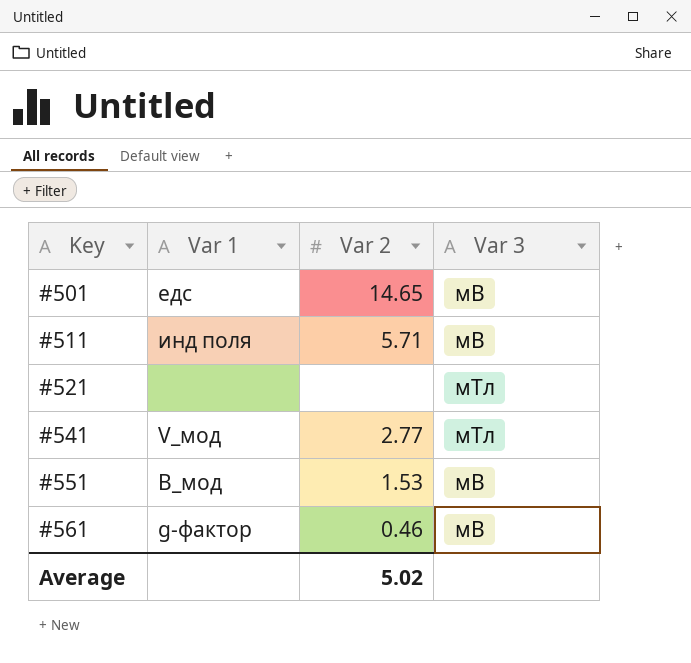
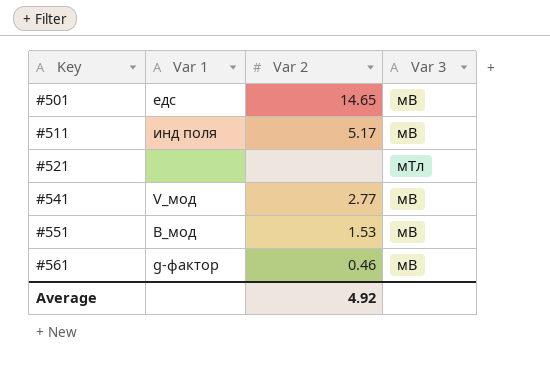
#511 | Var 2: 5.71 -> 5.17
#541 | Var 3: мТл -> мВ
Average | Var 2: 5.02 -> 4.92

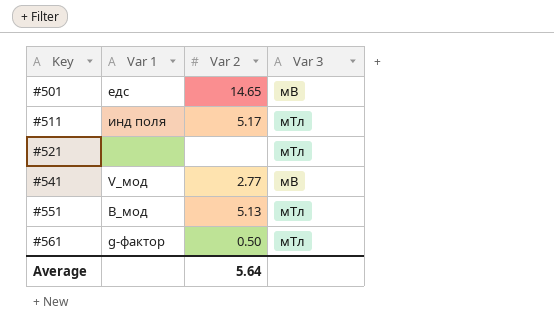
#511 | Var 3: мВ -> мТл
#551 | Var 2: 1.53 -> 5.13
#551 | Var 3: мВ -> мТл
#561 | Var 2: 0.46 -> 0.50
#561 | Var 3: мВ -> мТл
Average | Var 2: 4.92 -> 5.64

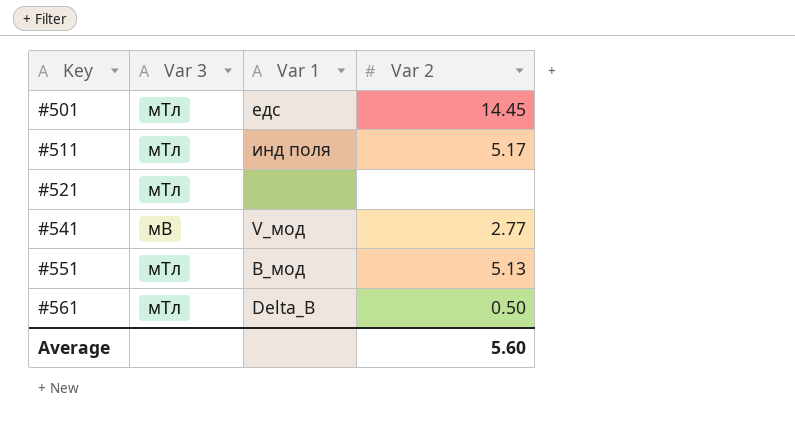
column Var 3 | position: 4 -> 2
#501 | Var 3: мВ -> мТл
#501 | Var 2: 14.65 -> 14.45
#561 | Var 1: g-фактор -> Delta_B
Average | Var 2: 5.64 -> 5.60

